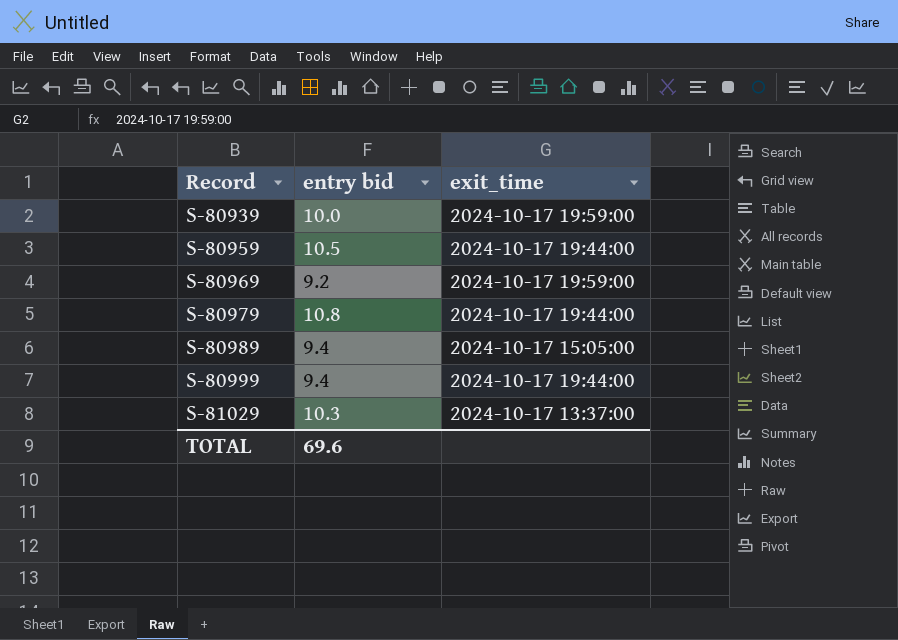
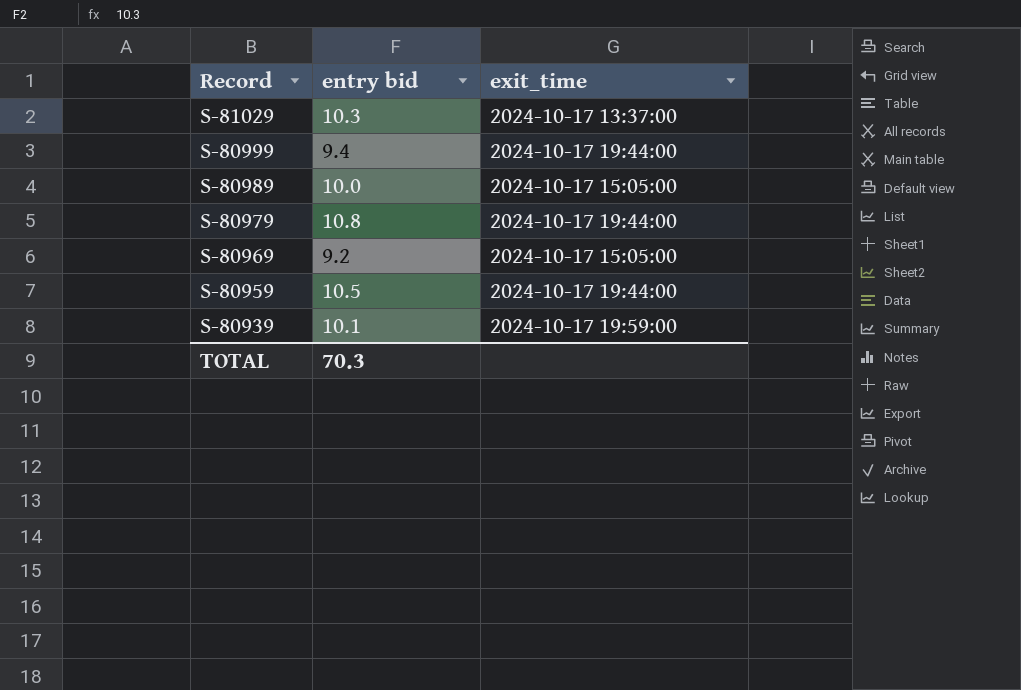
row order: Record ascending -> Record descending
S-80989 | entry bid: 9.4 -> 10.0
S-80969 | exit_time: 2024-10-17 19:59:00 -> 2024-10-17 15:05:00
S-80939 | entry bid: 10.0 -> 10.1
TOTAL | entry bid: 69.6 -> 70.3

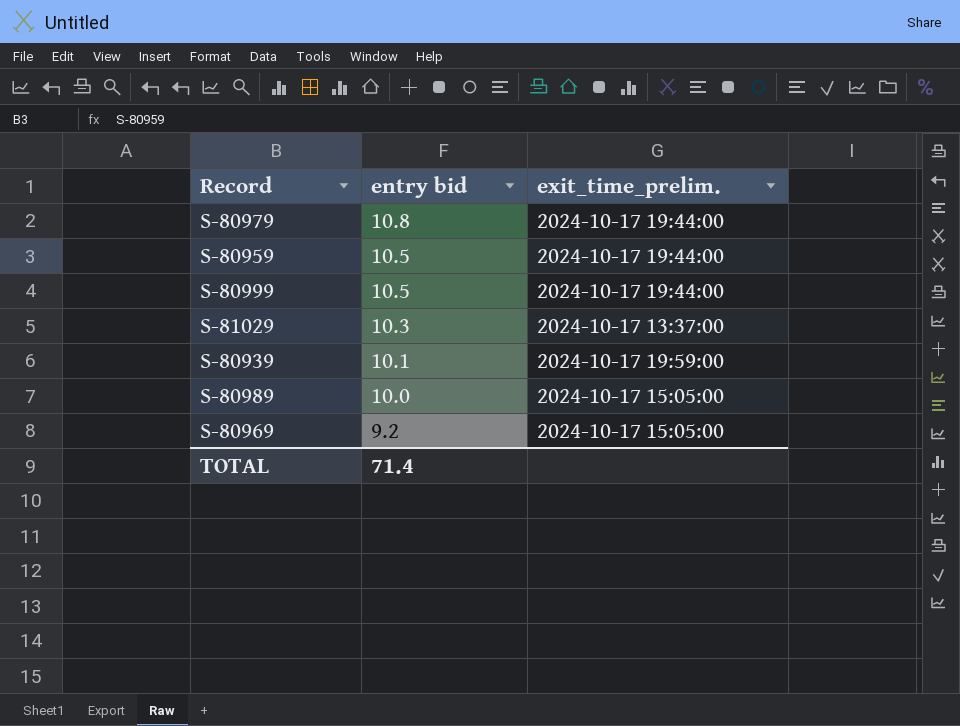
row order: Record descending -> entry bid descending
column name: exit_time -> exit_time_prelim.
S-80999 | entry bid: 9.4 -> 10.5
TOTAL | entry bid: 70.3 -> 71.4

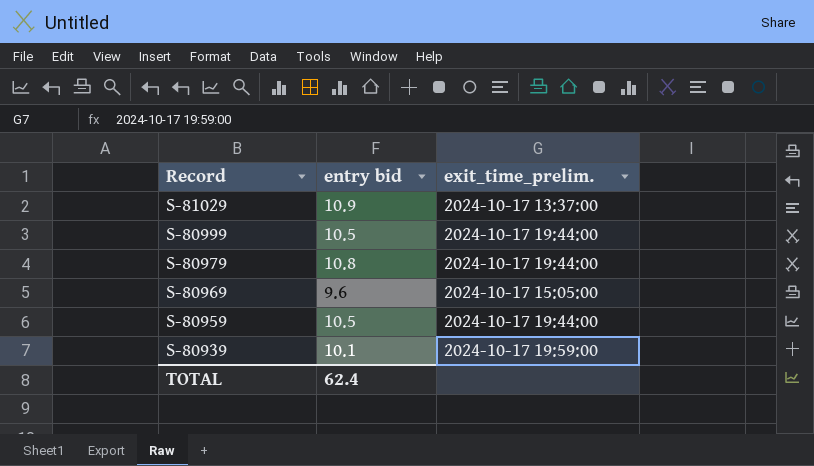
row order: entry bid descending -> Record descending
row S-80989: 10.0 | 2024-10-17 15:05:00 -> none
S-81029 | entry bid: 10.3 -> 10.9
S-80969 | entry bid: 9.2 -> 9.6
TOTAL | entry bid: 71.4 -> 62.4

